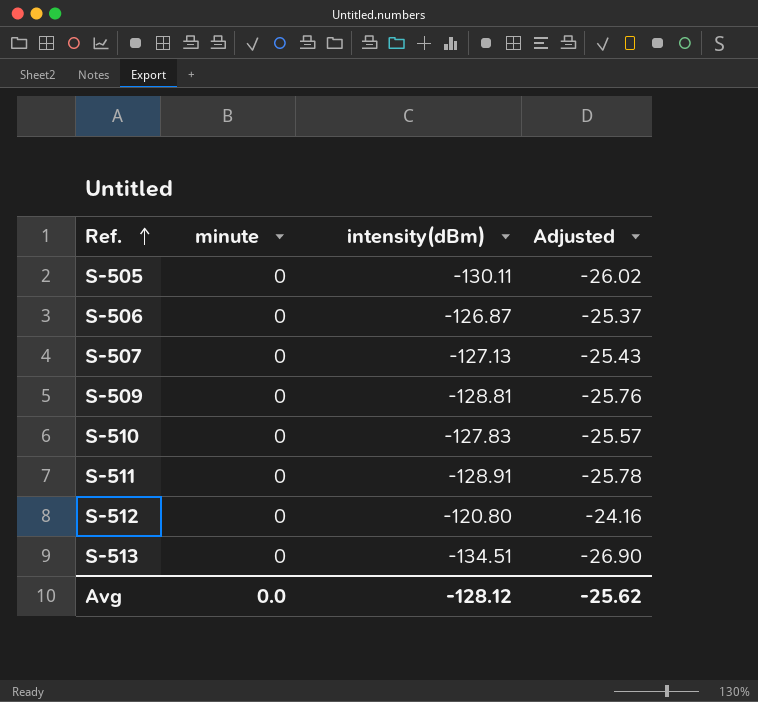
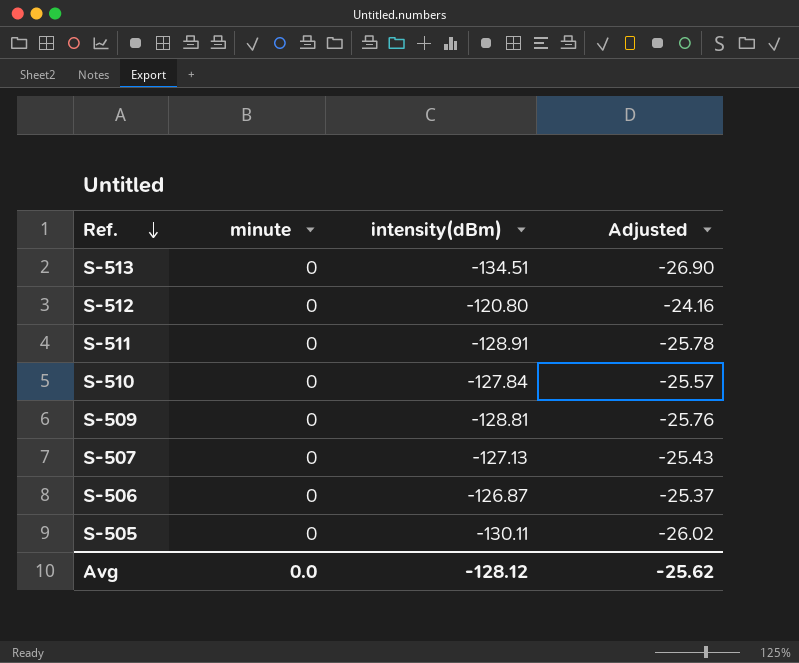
row order: Ref. ascending -> Ref. descending
S-510 | intensity(dBm): -127.83 -> -127.84

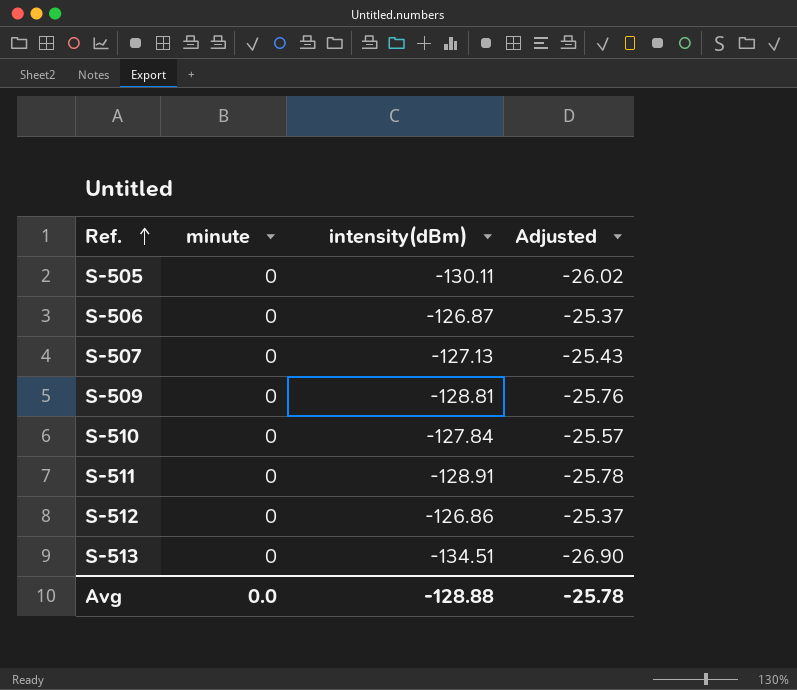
row order: Ref. descending -> Ref. ascending
S-512 | intensity(dBm): -120.80 -> -126.86
S-512 | Adjusted: -24.16 -> -25.37
Avg | intensity(dBm): -128.12 -> -128.88
Avg | Adjusted: -25.62 -> -25.78

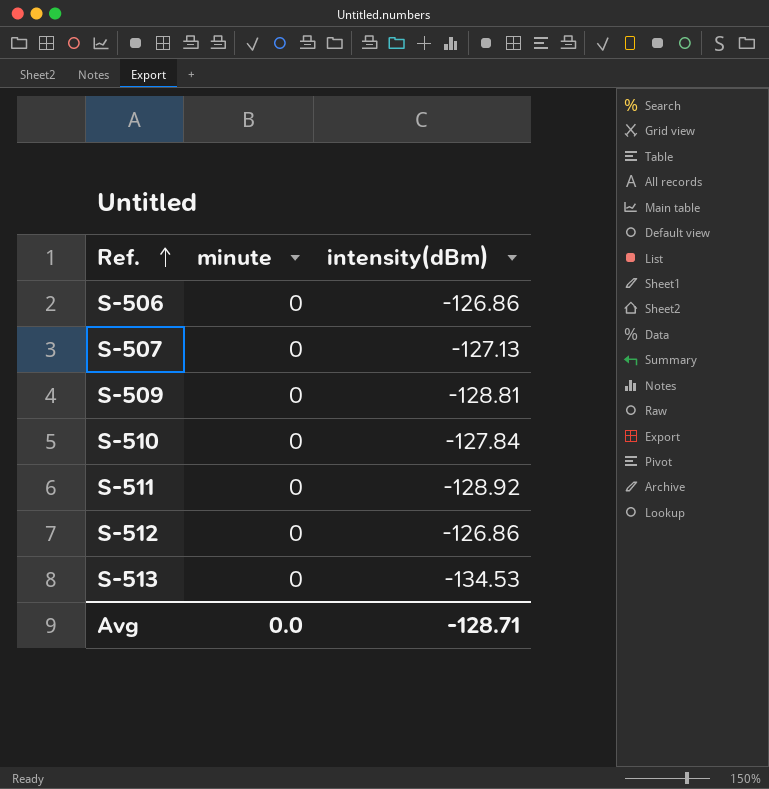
column Adjusted | formula: [intensity(dBm)] * 0.2 -> none
row S-505: 0 | -130.11 | -26.02 -> none
S-506 | intensity(dBm): -126.87 -> -126.86
S-511 | intensity(dBm): -128.91 -> -128.92
S-513 | intensity(dBm): -134.51 -> -134.53
Avg | intensity(dBm): -128.88 -> -128.71

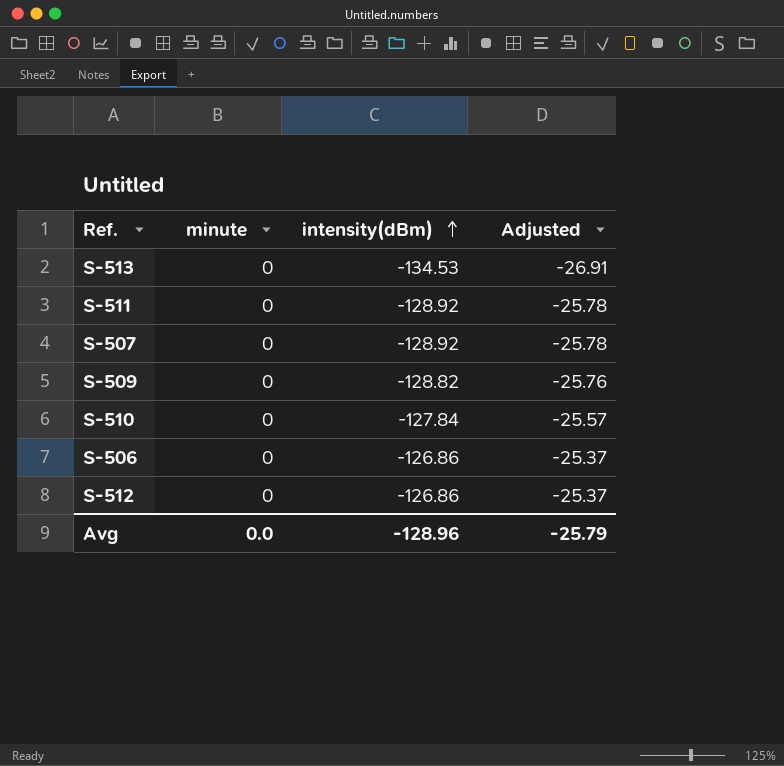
row order: Ref. ascending -> intensity(dBm) ascending
column Adjusted | formula: none -> [intensity(dBm)] * 0.2
S-507 | intensity(dBm): -127.13 -> -128.92
S-509 | intensity(dBm): -128.81 -> -128.82
Avg | intensity(dBm): -128.71 -> -128.96

